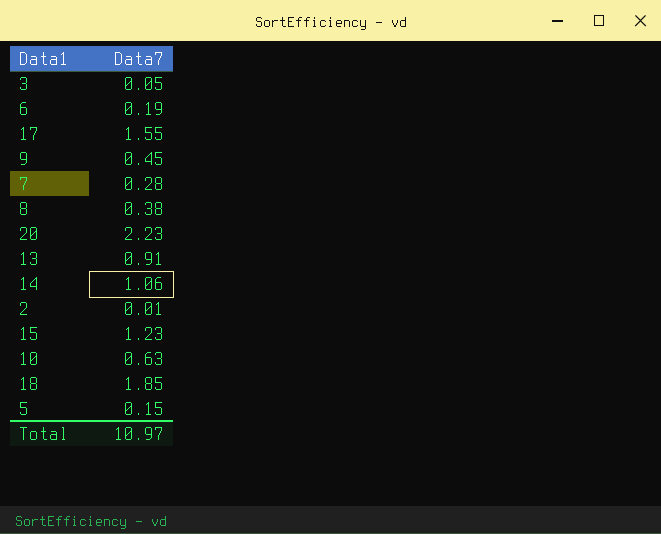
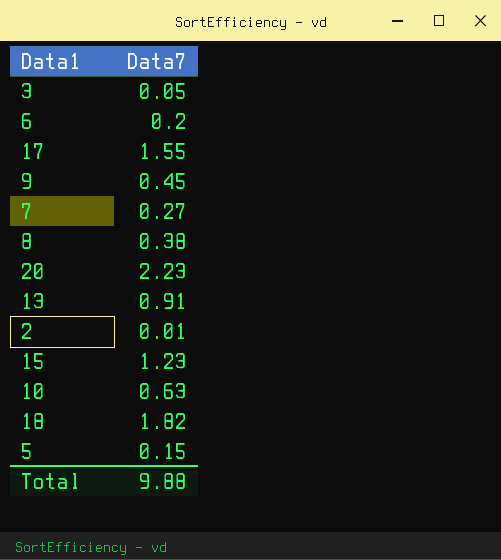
row 14: 1.06 -> none
6 | Data7: 0.19 -> 0.2
7 | Data7: 0.28 -> 0.27
18 | Data7: 1.85 -> 1.82
Total | Data7: 10.97 -> 9.88

